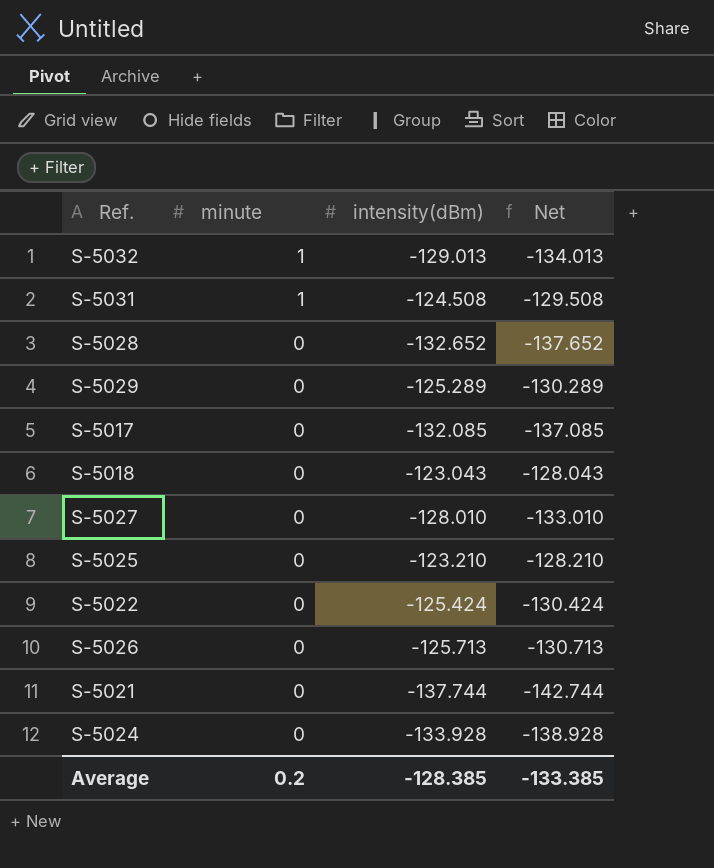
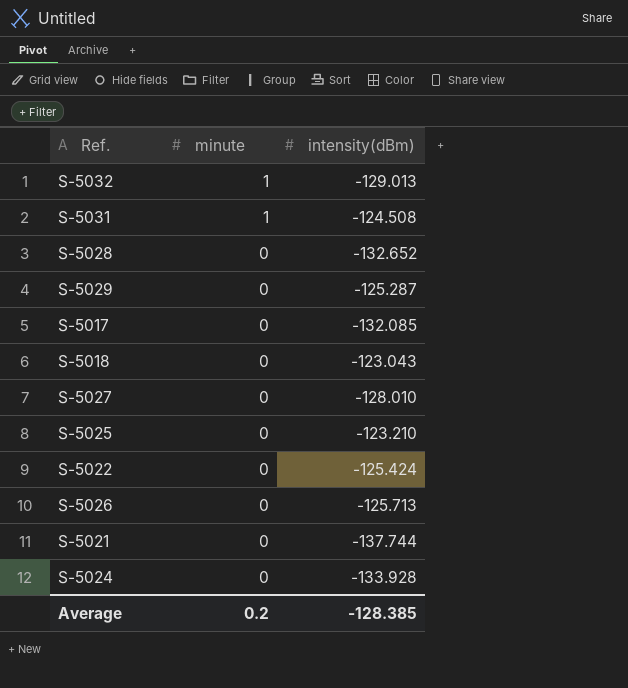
column Net | formula: [intensity(dBm)] - 5 -> none
S-5029 | intensity(dBm): -125.289 -> -125.287

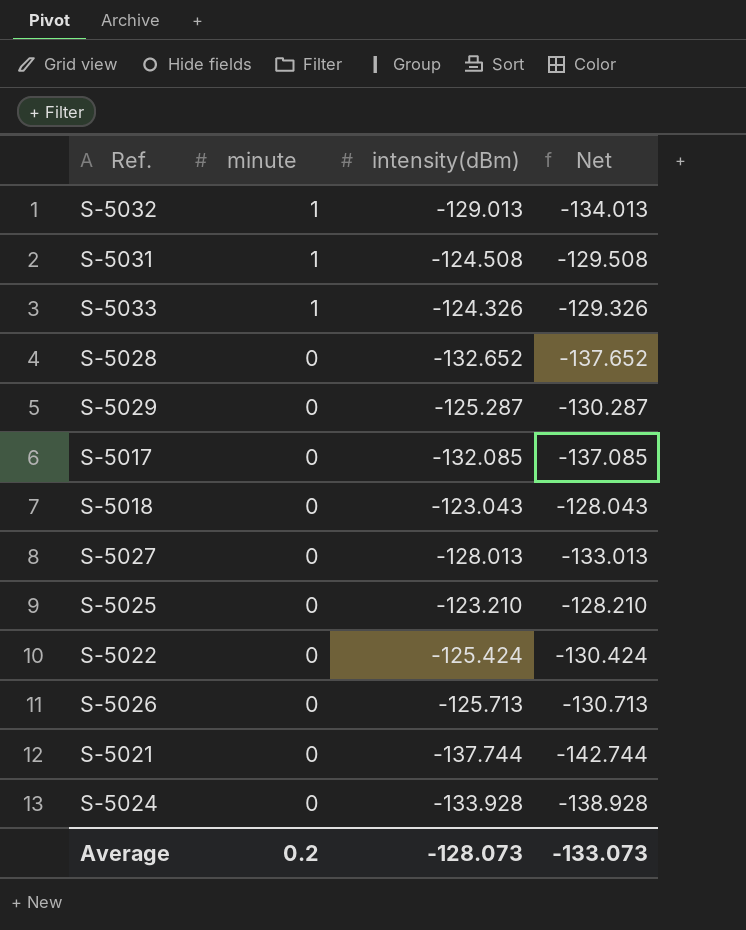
column Net | formula: none -> [intensity(dBm)] - 5
row S-5033: none -> 1 | -124.326 | -129.326
S-5027 | intensity(dBm): -128.010 -> -128.013
Average | intensity(dBm): -128.385 -> -128.073

